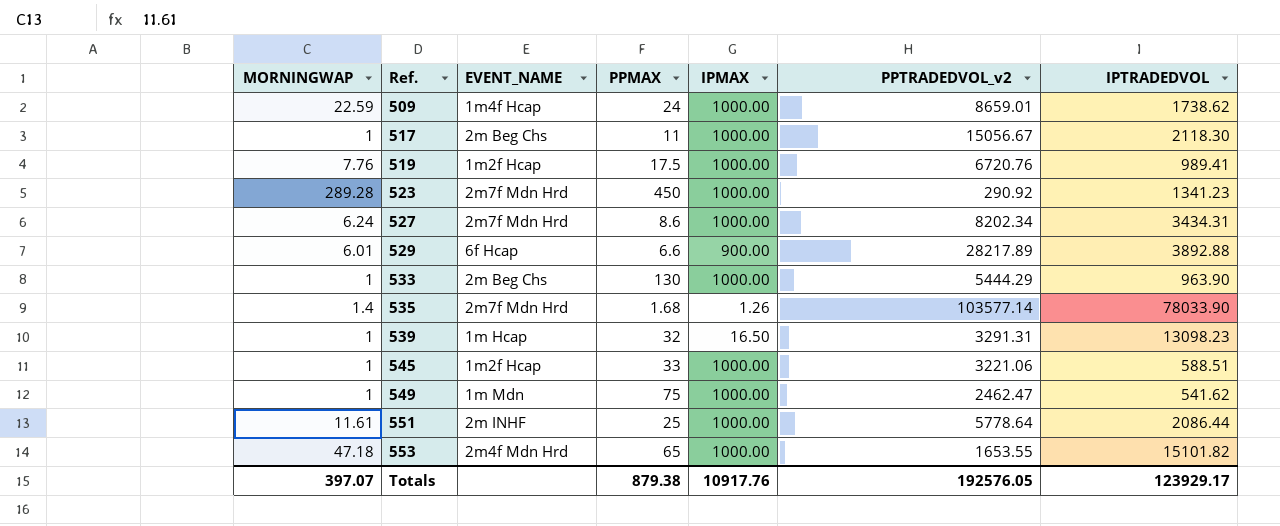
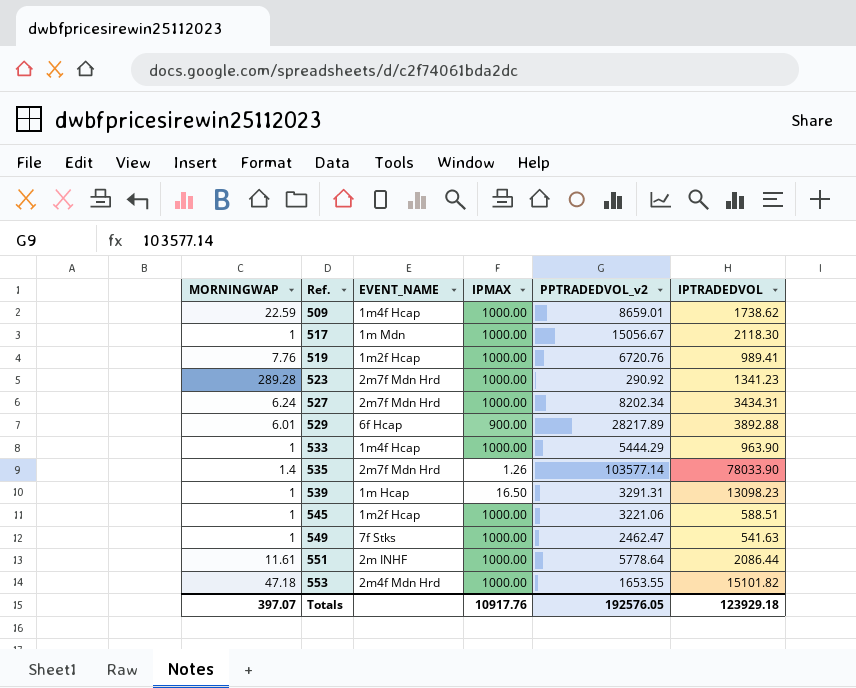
column PPMAX | position: 4 -> none
517 | EVENT_NAME: 2m Beg Chs -> 1m Mdn
533 | EVENT_NAME: 2m Beg Chs -> 1m4f Hcap
549 | EVENT_NAME: 1m Mdn -> 7f Stks
549 | IPTRADEDVOL: 541.62 -> 541.63
Totals | IPTRADEDVOL: 123929.17 -> 123929.18

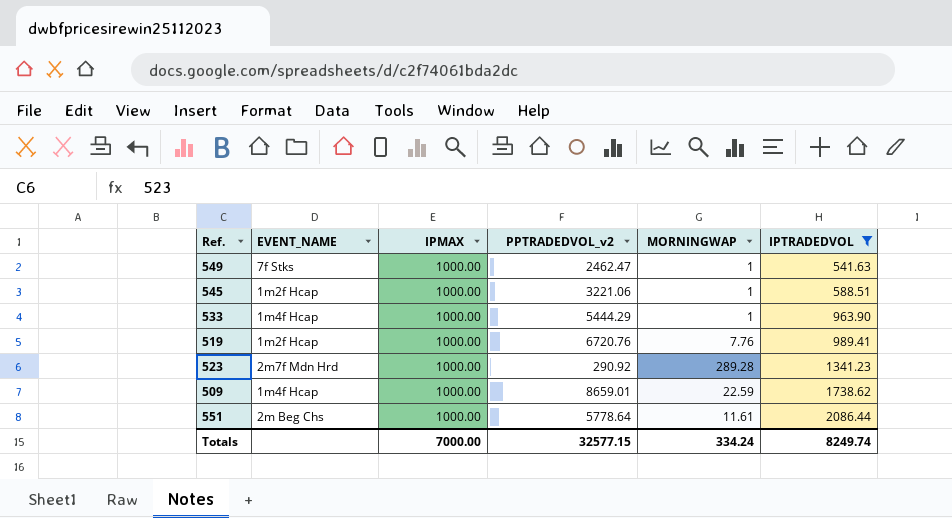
filter: none -> IPTRADEDVOL <= 2086.44
row order: Ref. ascending -> IPTRADEDVOL ascending
column MORNINGWAP | position: 1 -> 5
551 | EVENT_NAME: 2m INHF -> 2m Beg Chs
Totals | IPMAX: 10917.76 -> 7000.00
Totals | PPTRADEDVOL_v2: 192576.05 -> 32577.15
Totals | MORNINGWAP: 397.07 -> 334.24
Totals | IPTRADEDVOL: 123929.18 -> 8249.74

